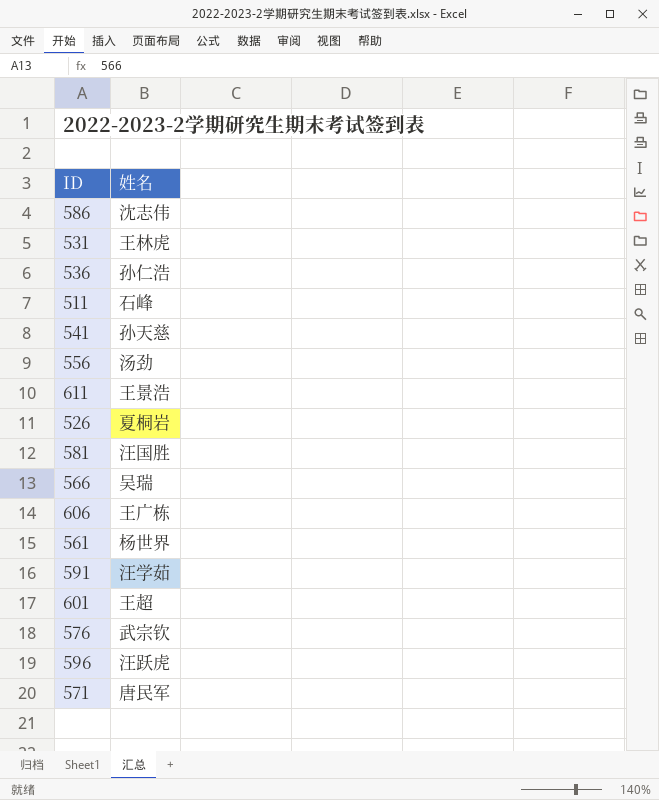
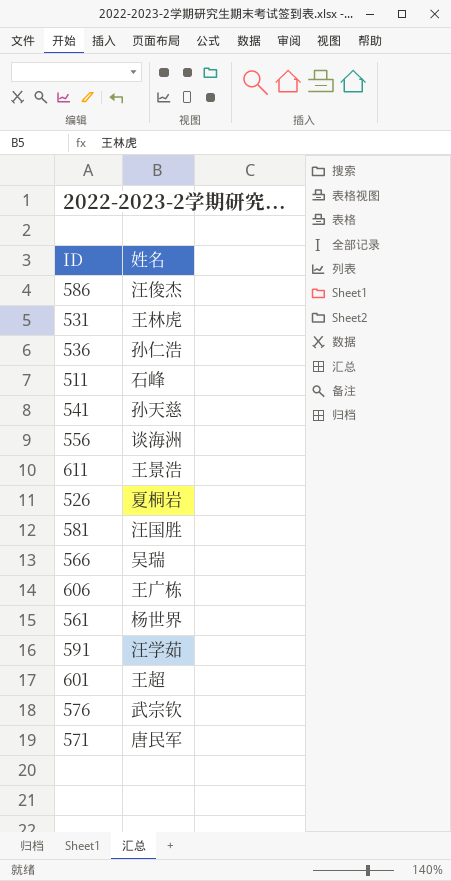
row 596: 汪跃虎 -> none
586 | 姓名: 沈志伟 -> 汪俊杰
556 | 姓名: 汤劲 -> 谈海洲

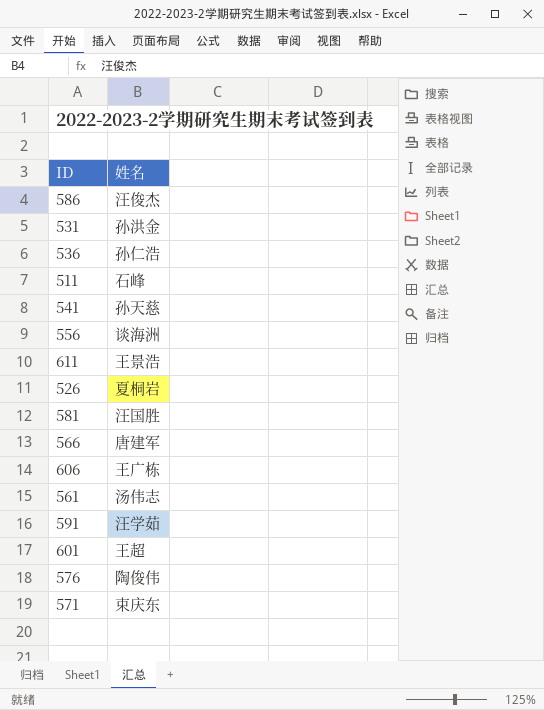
531 | 姓名: 王林虎 -> 孙洪金
566 | 姓名: 吴瑞 -> 唐建军
561 | 姓名: 杨世界 -> 汤伟志
576 | 姓名: 武宗钦 -> 陶俊伟
571 | 姓名: 唐民军 -> 束庆东

